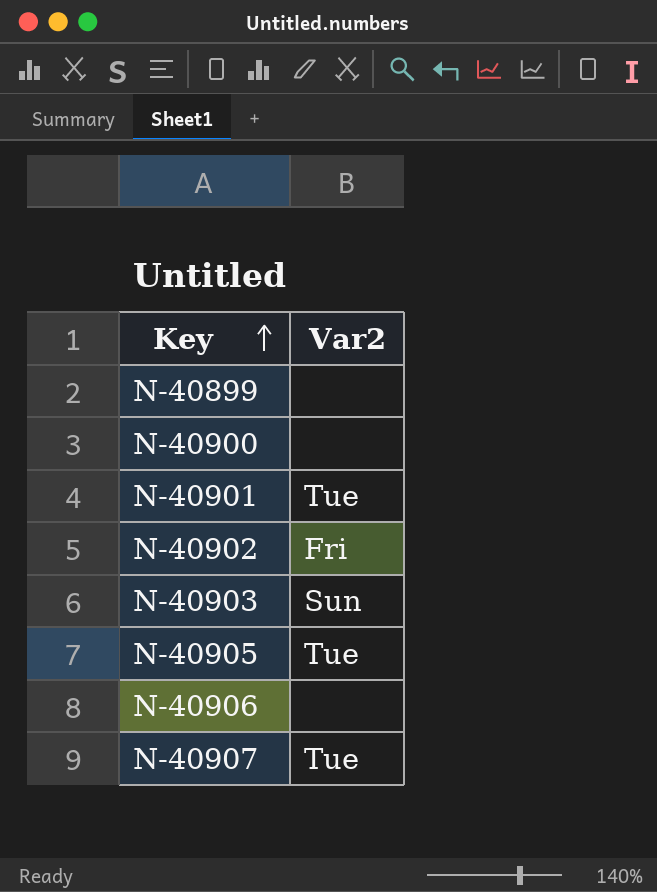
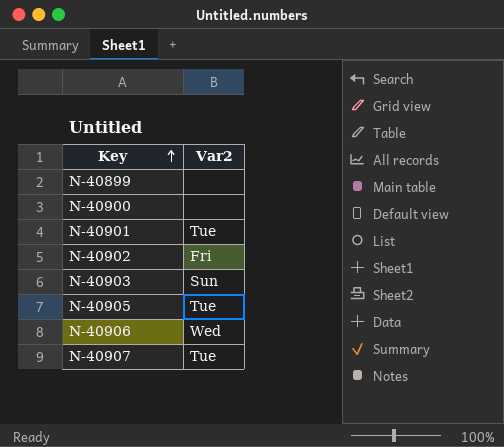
N-40906 | Var2: none -> Wed

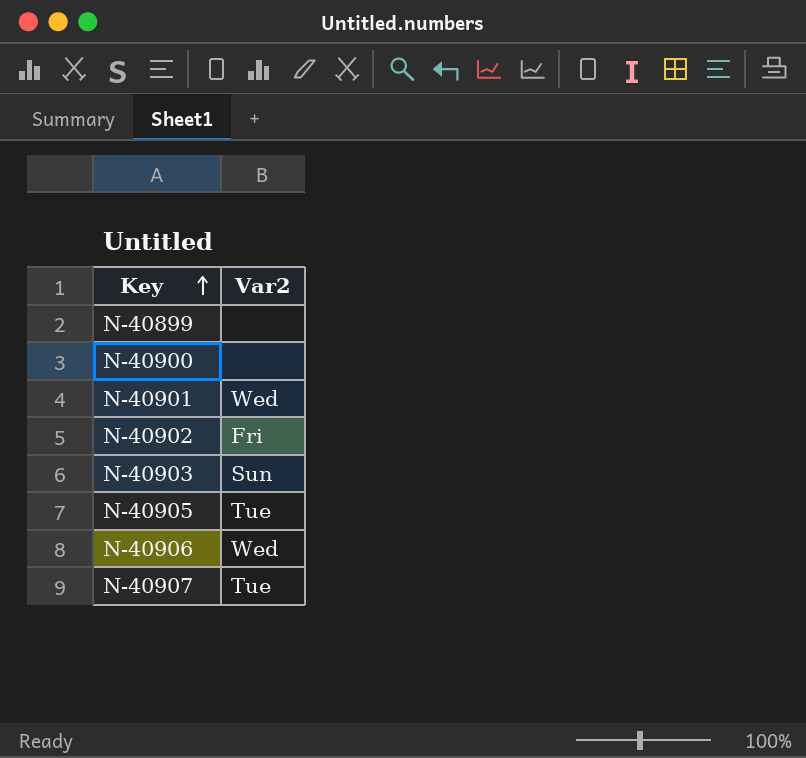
N-40901 | Var2: Tue -> Wed

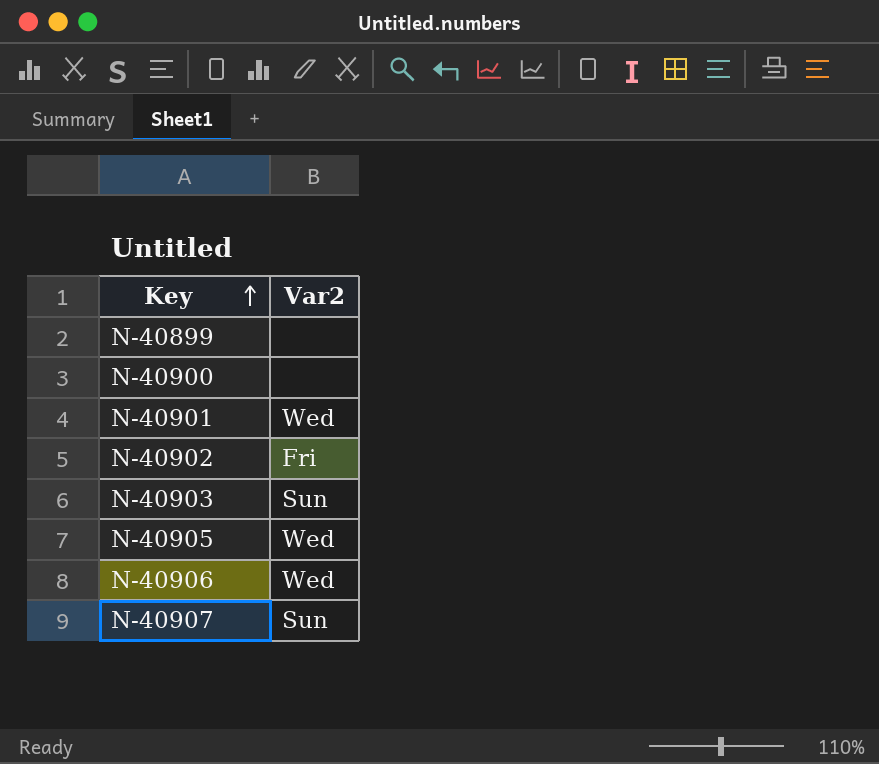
N-40905 | Var2: Tue -> Wed
N-40907 | Var2: Tue -> Sun

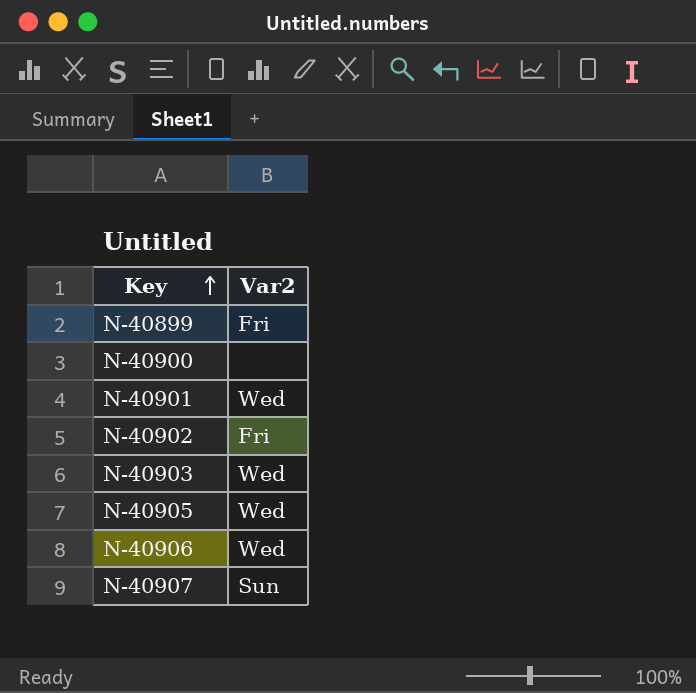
N-40899 | Var2: none -> Fri
N-40903 | Var2: Sun -> Wed

